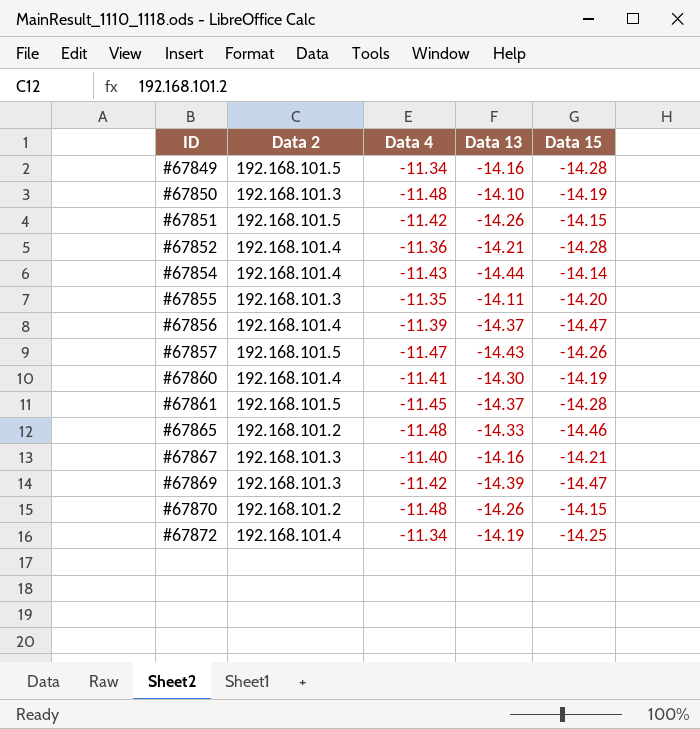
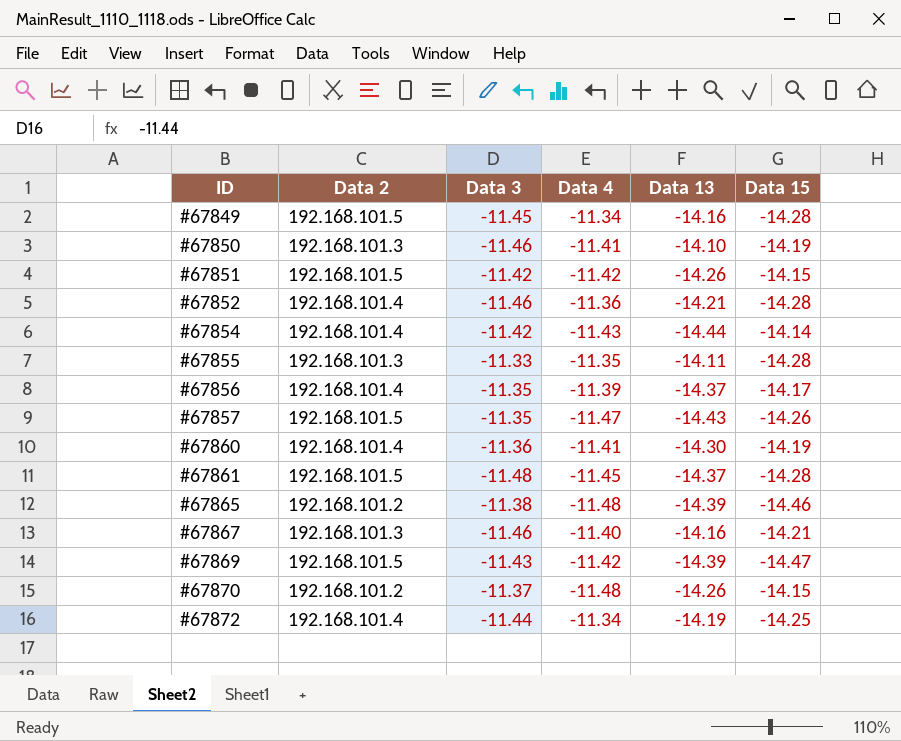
column Data 3 | position: none -> 3
#67850 | Data 4: -11.48 -> -11.41
#67855 | Data 15: -14.20 -> -14.28
#67856 | Data 15: -14.47 -> -14.17
#67865 | Data 13: -14.33 -> -14.39
#67869 | Data 2: 192.168.101.3 -> 192.168.101.5

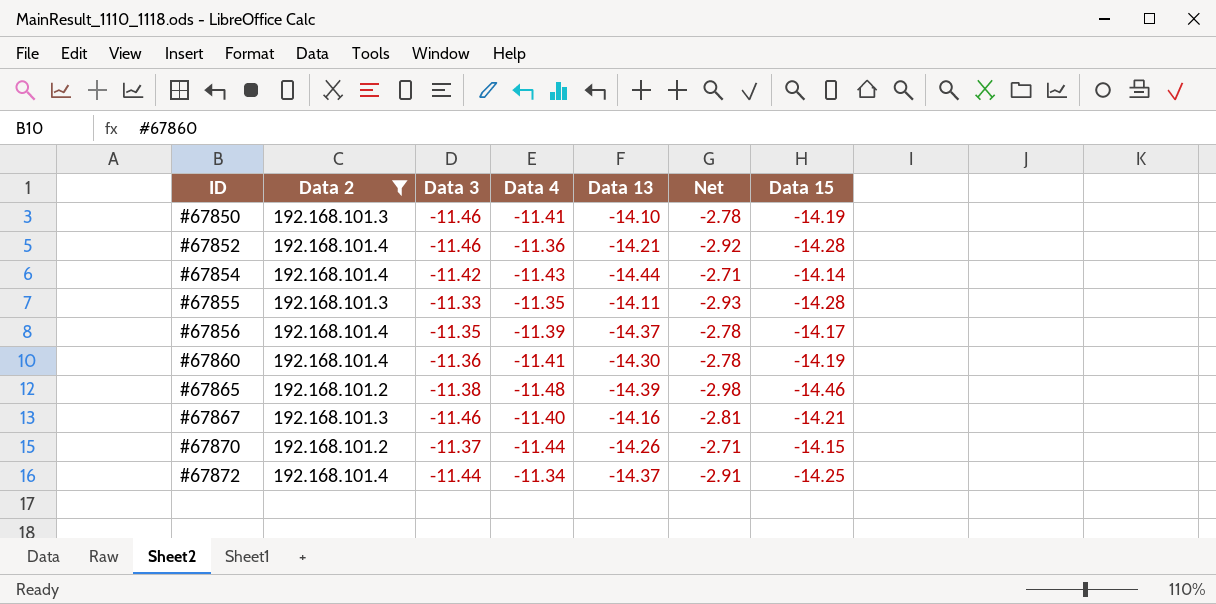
filter: none -> Data 2 != 192.168.101.5
column Net | formula: none -> [Data 15] - [Data 4]
#67870 | Data 4: -11.48 -> -11.44
#67872 | Data 13: -14.19 -> -14.37

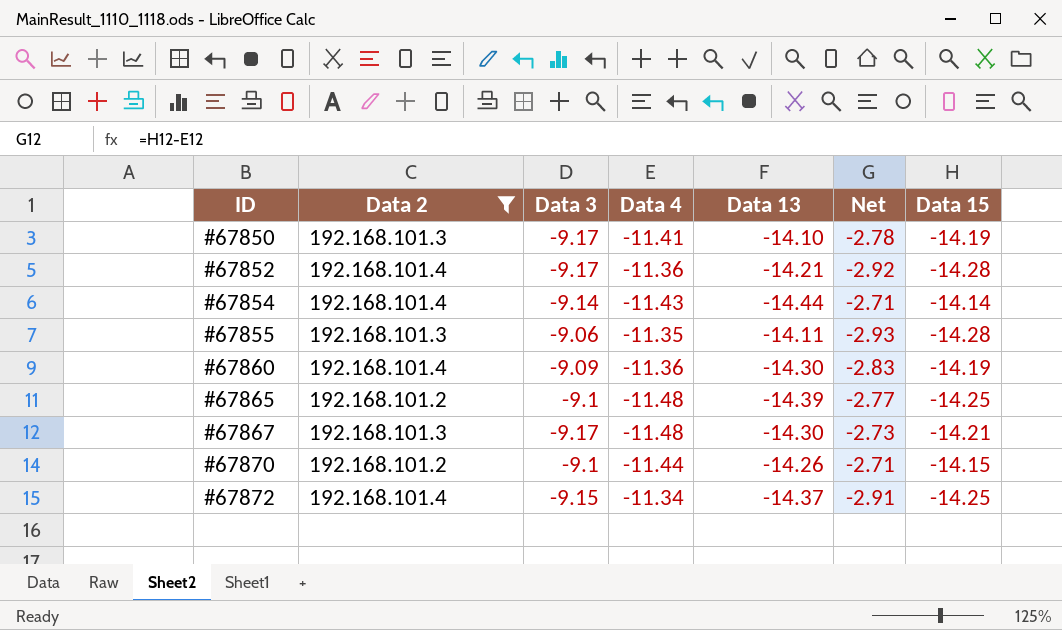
row #67856: 192.168.101.4 | -11.35 | -11.39 | -14.37 | -2.78 | -14.17 -> none
#67850 | Data 3: -11.46 -> -9.17
#67852 | Data 3: -11.46 -> -9.17
#67854 | Data 3: -11.42 -> -9.14
#67855 | Data 3: -11.33 -> -9.06
#67860 | Data 3: -11.36 -> -9.09
#67860 | Data 4: -11.41 -> -11.36
#67860 | Net: -2.78 -> -2.83
#67865 | Data 3: -11.38 -> -9.1
#67865 | Net: -2.98 -> -2.77
#67865 | Data 15: -14.46 -> -14.25
#67867 | Data 3: -11.46 -> -9.17
#67867 | Data 4: -11.40 -> -11.48
#67867 | Data 13: -14.16 -> -14.30
#67867 | Net: -2.81 -> -2.73
#67870 | Data 3: -11.37 -> -9.1
#67872 | Data 3: -11.44 -> -9.15

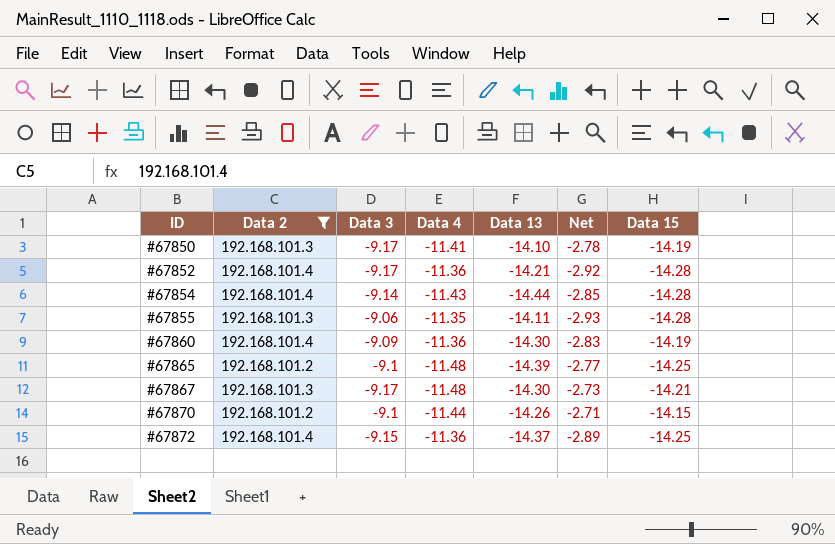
#67854 | Net: -2.71 -> -2.85
#67854 | Data 15: -14.14 -> -14.28
#67872 | Data 4: -11.34 -> -11.36
#67872 | Net: -2.91 -> -2.89

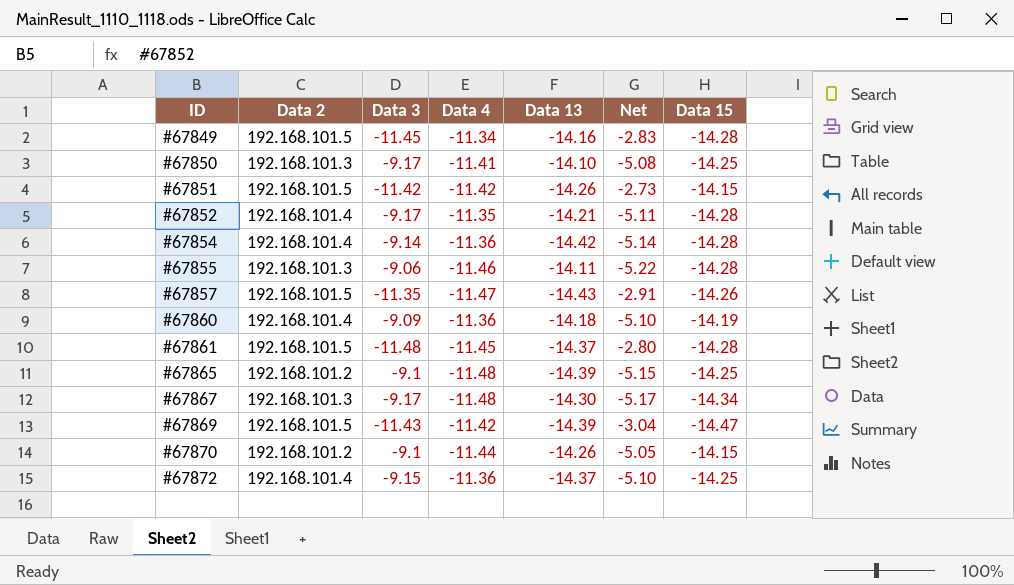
filter: Data 2 != 192.168.101.5 -> none
column Net | formula: [Data 15] - [Data 4] -> [Data 15] - [Data 3]
#67850 | Data 15: -14.19 -> -14.25
#67852 | Data 4: -11.36 -> -11.35
#67854 | Data 4: -11.43 -> -11.36
#67854 | Data 13: -14.44 -> -14.42
#67855 | Data 4: -11.35 -> -11.46
#67860 | Data 13: -14.30 -> -14.18
#67867 | Data 15: -14.21 -> -14.34

